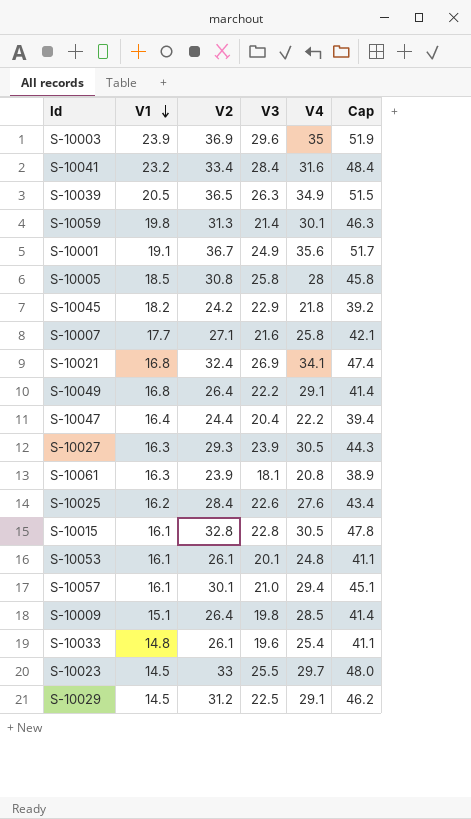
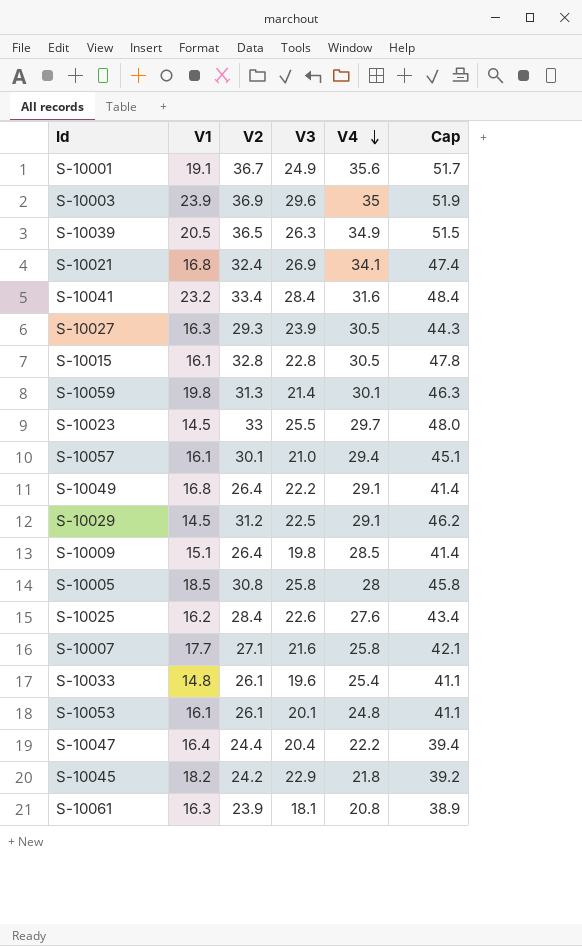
row order: V1 descending -> V4 descending

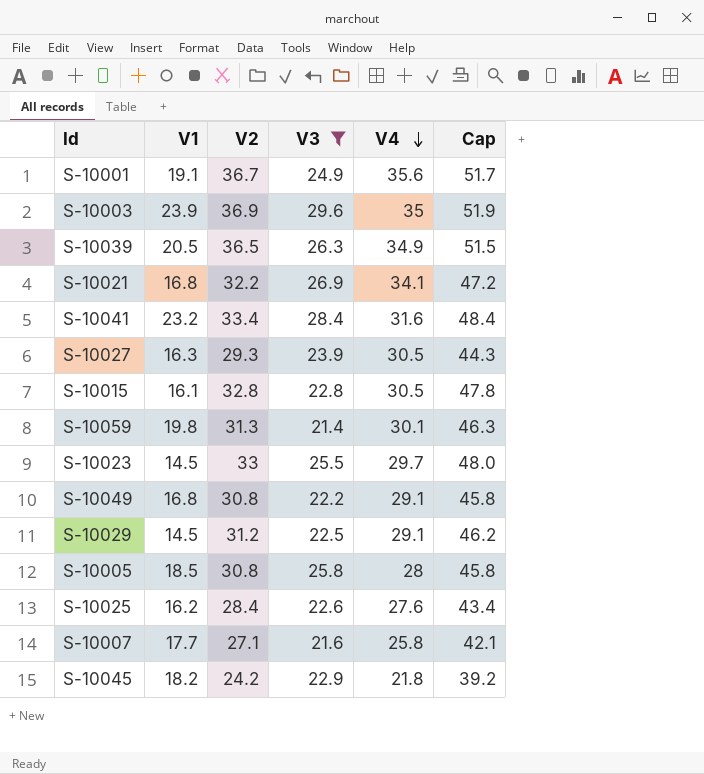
filter: none -> V3 >= 21.4
S-10021 | V2: 32.4 -> 32.2
S-10021 | Cap: 47.4 -> 47.2
S-10049 | V2: 26.4 -> 30.8
S-10049 | Cap: 41.4 -> 45.8

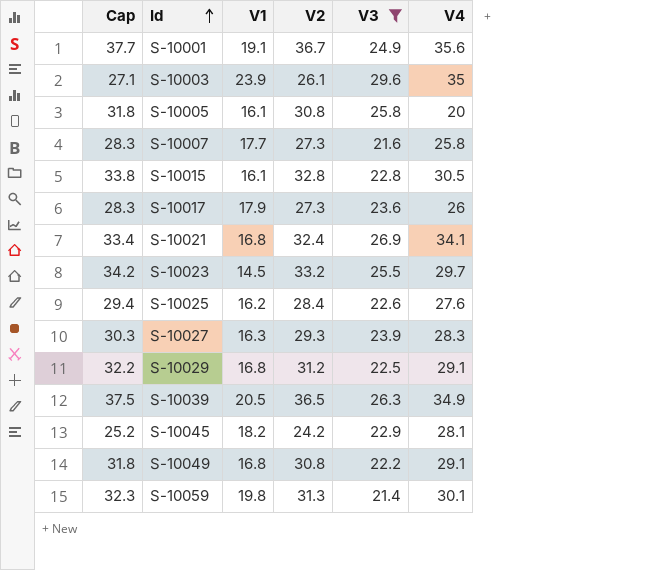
row order: V4 descending -> Id ascending
column Cap | formula: [V2] + 15 -> [V2] + 1
column Cap | position: 6 -> 1
row S-10041: 23.2 | 33.4 | 28.4 | 31.6 | 48.4 -> none
S-10003 | V2: 36.9 -> 26.1
S-10005 | V1: 18.5 -> 16.1
S-10005 | V4: 28 -> 20
S-10007 | V2: 27.1 -> 27.3
row S-10017: none -> 28.3 | 17.9 | 27.3 | 23.6 | 26
S-10021 | V2: 32.2 -> 32.4
S-10023 | V2: 33 -> 33.2
S-10027 | V4: 30.5 -> 28.3
S-10029 | V1: 14.5 -> 16.8
S-10045 | V4: 21.8 -> 28.1

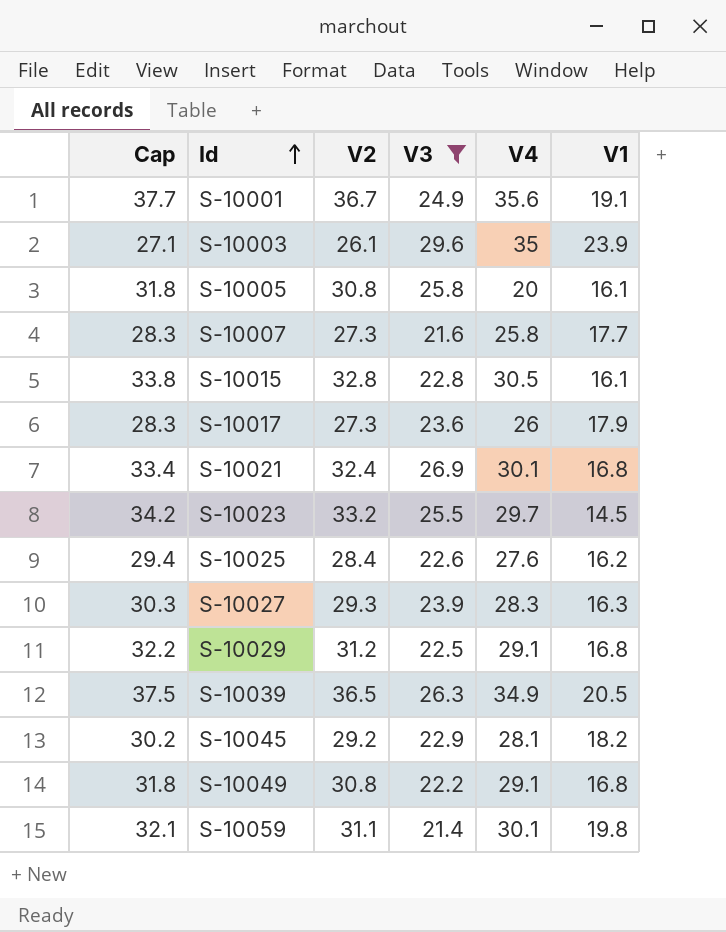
column V1 | position: 3 -> 6
S-10021 | V4: 34.1 -> 30.1
S-10045 | Cap: 25.2 -> 30.2
S-10045 | V2: 24.2 -> 29.2
S-10059 | Cap: 32.3 -> 32.1
S-10059 | V2: 31.3 -> 31.1

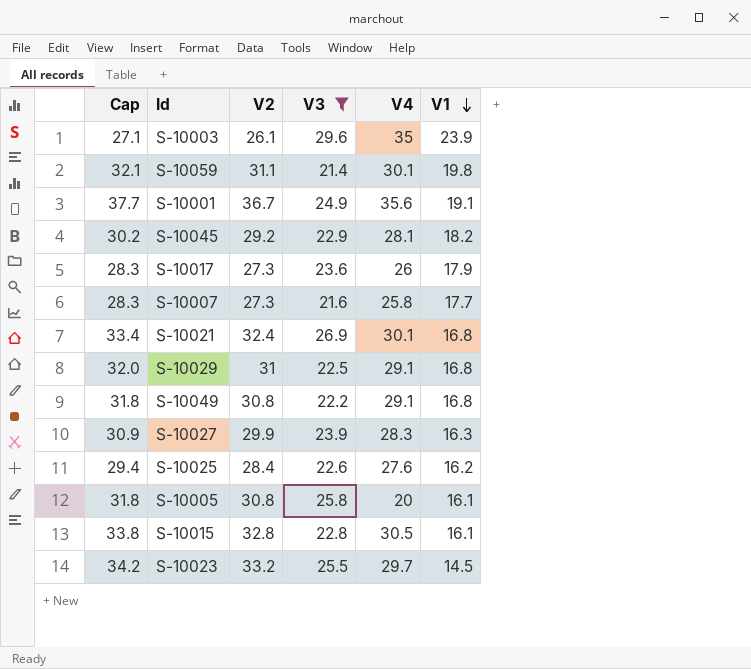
row order: Id ascending -> V1 descending
row S-10039: 37.5 | 36.5 | 26.3 | 34.9 | 20.5 -> none
S-10029 | Cap: 32.2 -> 32.0
S-10029 | V2: 31.2 -> 31
S-10027 | Cap: 30.3 -> 30.9
S-10027 | V2: 29.3 -> 29.9

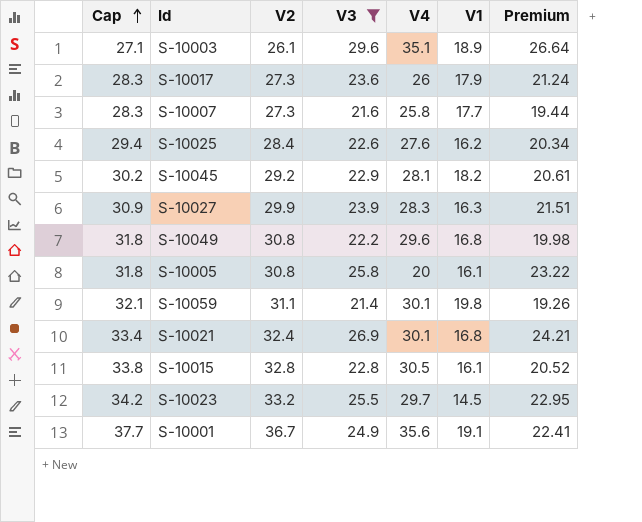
row order: V1 descending -> Cap ascending
column Premium | formula: none -> [V3] * 0.9
row S-10029: 32.0 | 31 | 22.5 | 29.1 | 16.8 -> none
S-10003 | V4: 35 -> 35.1
S-10003 | V1: 23.9 -> 18.9
S-10049 | V4: 29.1 -> 29.6

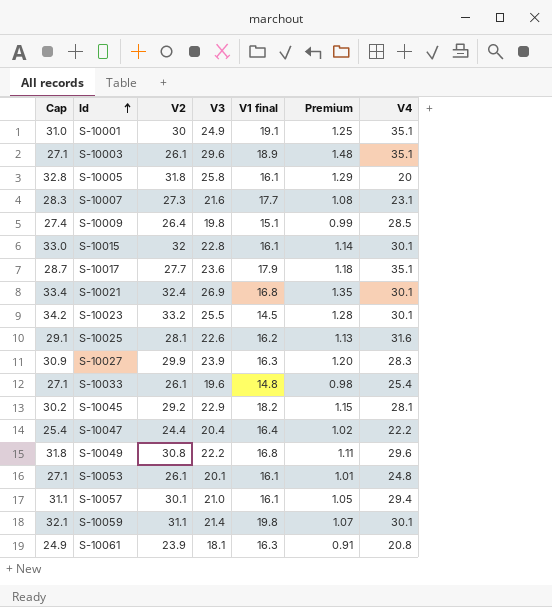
filter: V3 >= 21.4 -> none
row order: Cap ascending -> Id ascending
column name: V1 -> V1 final
column Premium | formula: [V3] * 0.9 -> [V3] * 0.05
column V4 | position: 5 -> 7
S-10001 | Cap: 37.7 -> 31.0
S-10001 | V2: 36.7 -> 30
S-10001 | V4: 35.6 -> 35.1
S-10005 | Cap: 31.8 -> 32.8
S-10005 | V2: 30.8 -> 31.8
S-10007 | V4: 25.8 -> 23.1
S-10015 | Cap: 33.8 -> 33.0
S-10015 | V2: 32.8 -> 32
S-10015 | V4: 30.5 -> 30.1
S-10017 | Cap: 28.3 -> 28.7
S-10017 | V2: 27.3 -> 27.7
S-10017 | V4: 26 -> 35.1
S-10023 | V4: 29.7 -> 30.1
S-10025 | Cap: 29.4 -> 29.1
S-10025 | V2: 28.4 -> 28.1
S-10025 | V4: 27.6 -> 31.6

